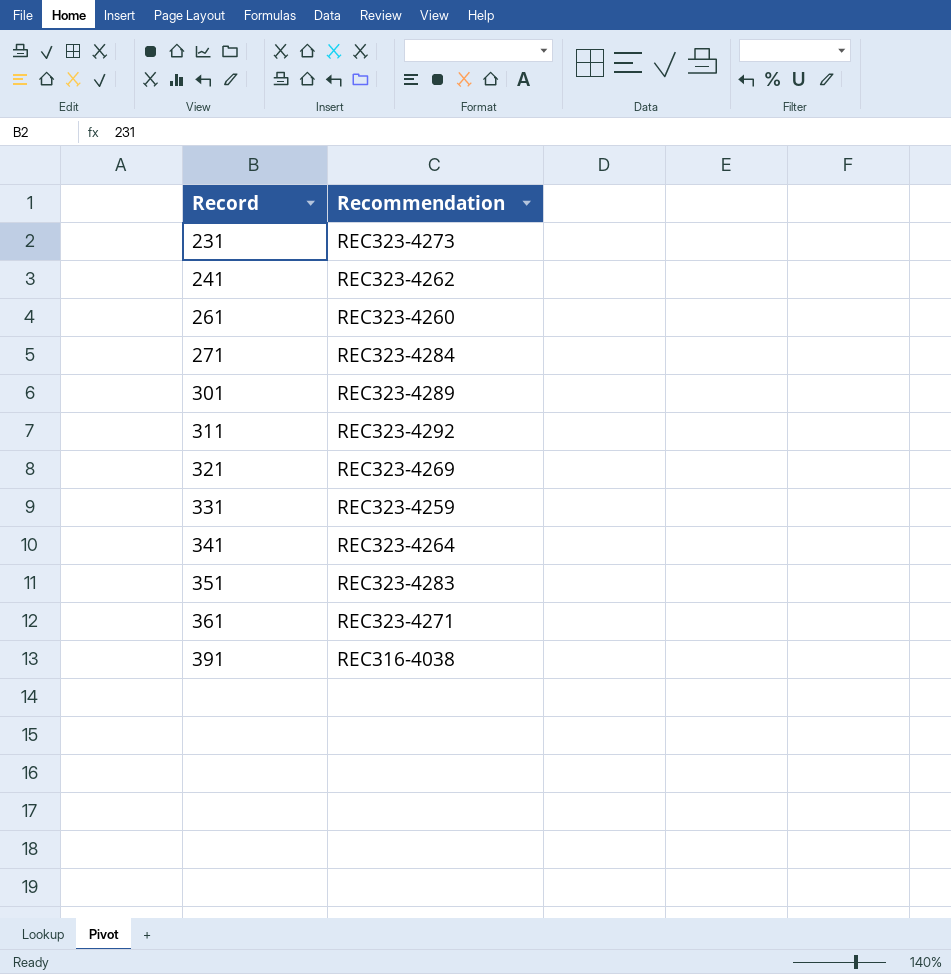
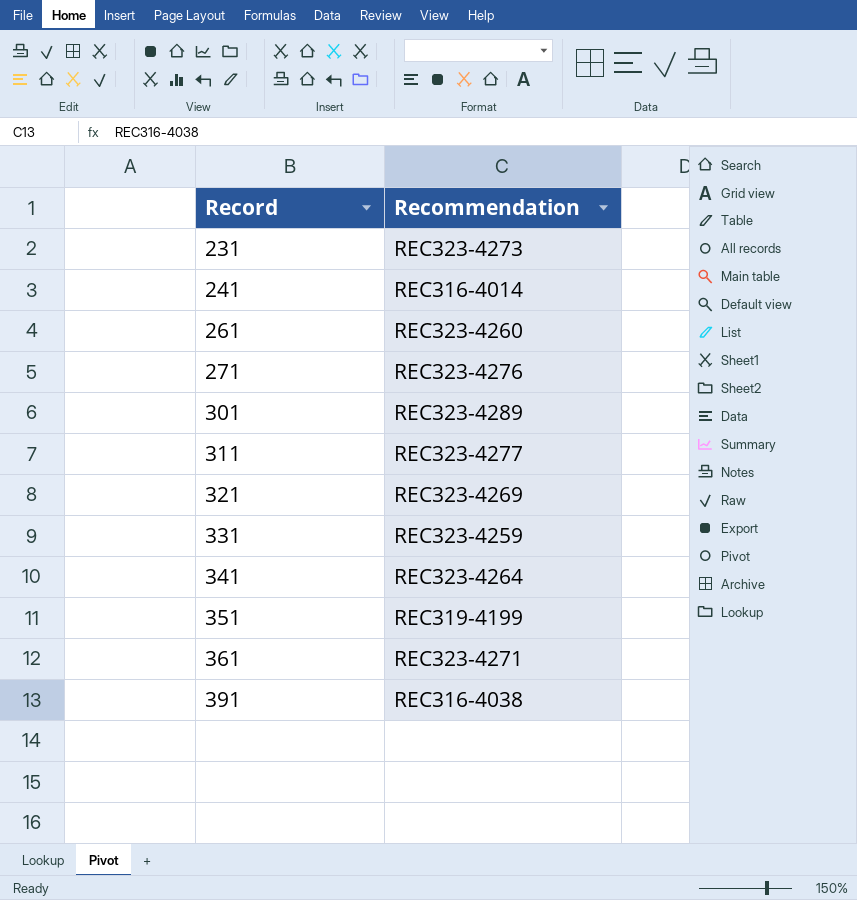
241 | Recommendation: REC323-4262 -> REC316-4014
271 | Recommendation: REC323-4284 -> REC323-4276
311 | Recommendation: REC323-4292 -> REC323-4277
351 | Recommendation: REC323-4283 -> REC319-4199

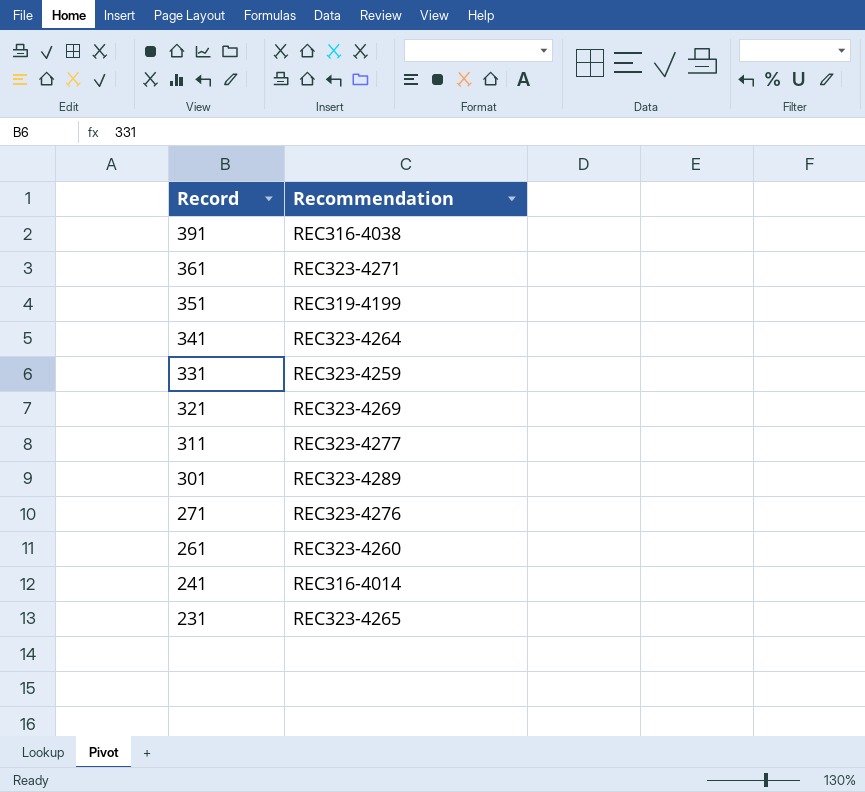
row order: Record ascending -> Record descending
231 | Recommendation: REC323-4273 -> REC323-4265

